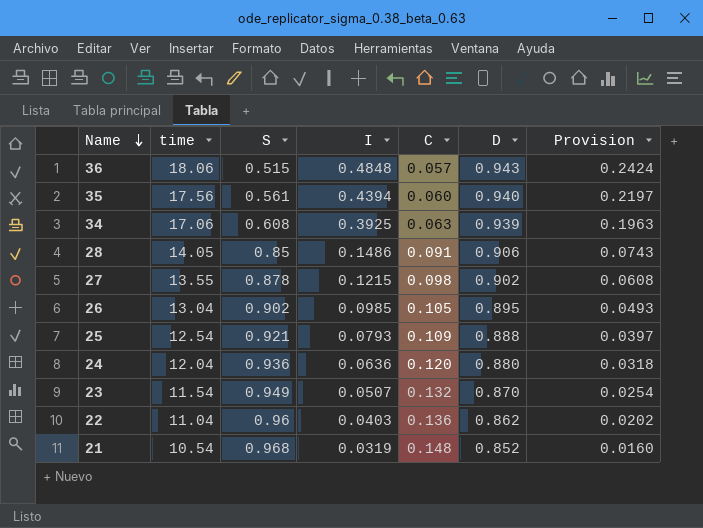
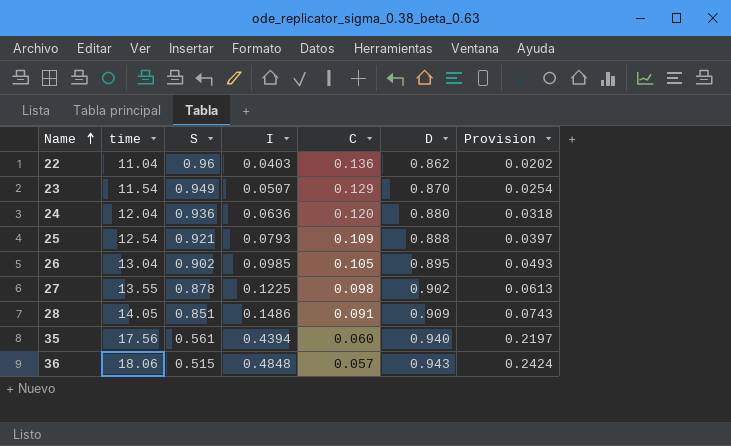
row order: Name descending -> Name ascending
row 34: 17.06 | 0.608 | 0.3925 | 0.063 | 0.939 | 0.1963 -> none
row 21: 10.54 | 0.968 | 0.0319 | 0.148 | 0.852 | 0.0160 -> none
23 | C: 0.132 -> 0.129
27 | I: 0.1215 -> 0.1225
27 | Provision: 0.0608 -> 0.0613
28 | S: 0.85 -> 0.851
28 | D: 0.906 -> 0.909

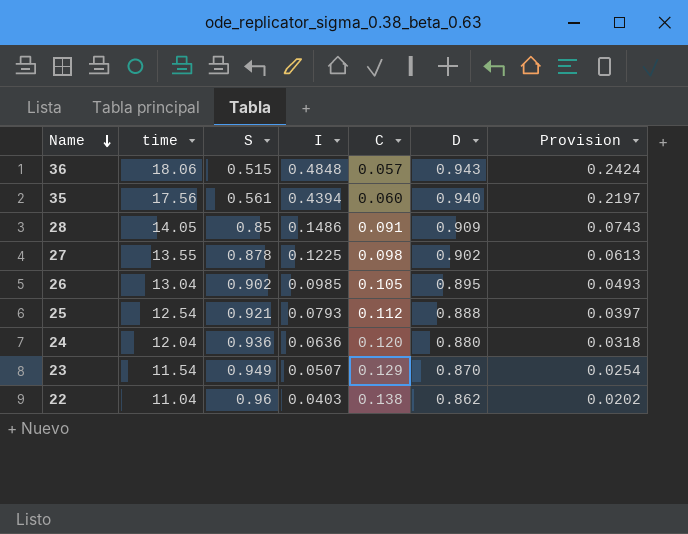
row order: Name ascending -> Name descending
28 | S: 0.851 -> 0.85
25 | C: 0.109 -> 0.112
22 | C: 0.136 -> 0.138

